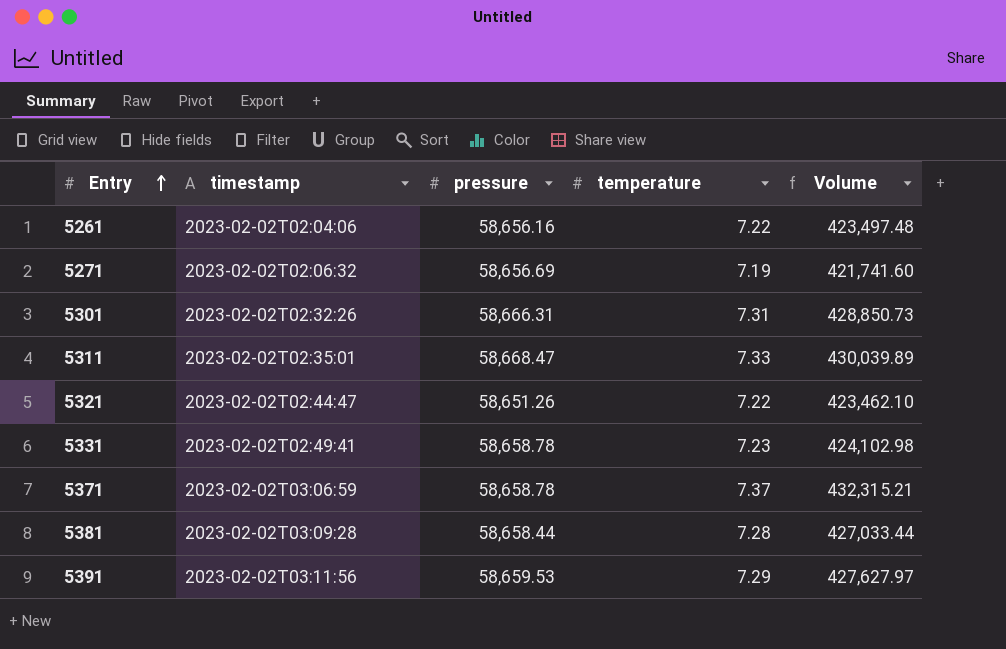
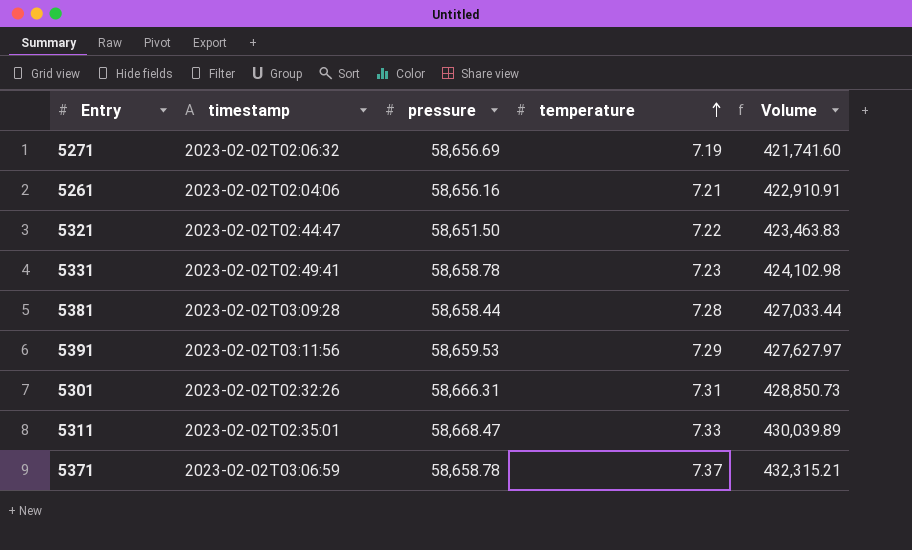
row order: Entry ascending -> temperature ascending
5261 | temperature: 7.22 -> 7.21
5261 | Volume: 423,497.48 -> 422,910.91
5321 | pressure: 58,651.26 -> 58,651.50
5321 | Volume: 423,462.10 -> 423,463.83

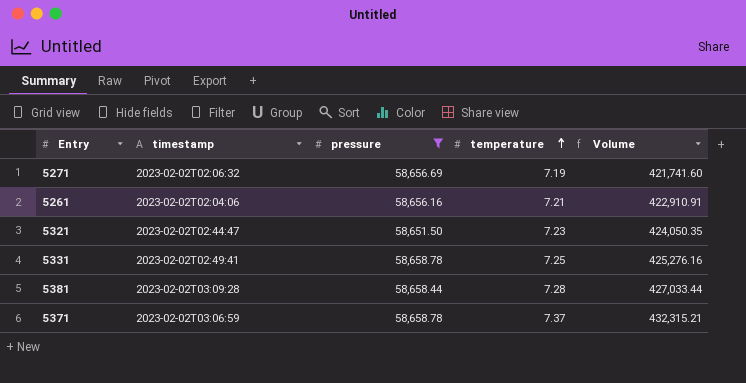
filter: none -> pressure <= 58,658.78
5321 | temperature: 7.22 -> 7.23
5321 | Volume: 423,463.83 -> 424,050.35
5331 | temperature: 7.23 -> 7.25
5331 | Volume: 424,102.98 -> 425,276.16

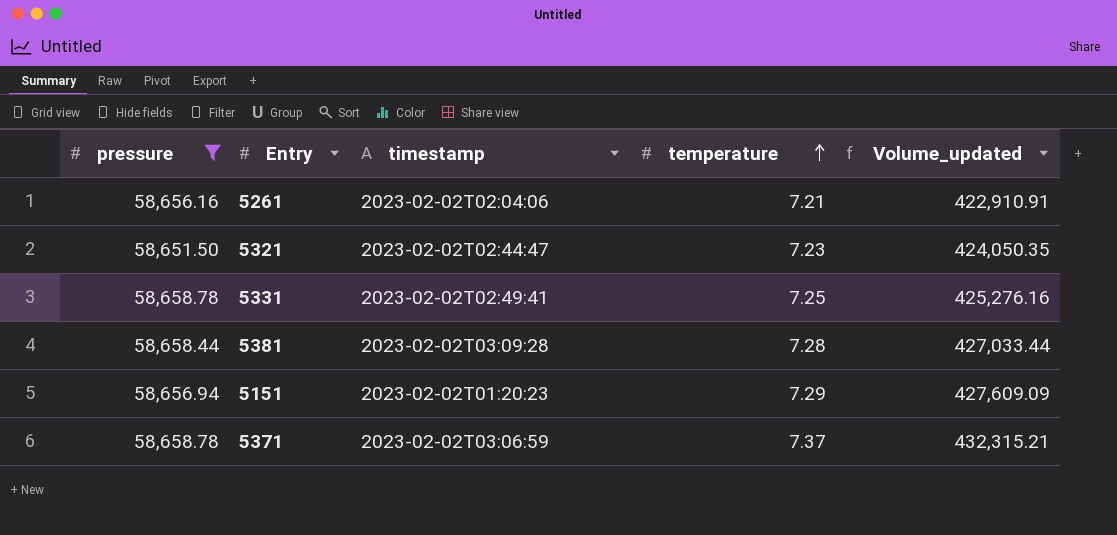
column pressure | position: 3 -> 1
column name: Volume -> Volume_updated
row 5271: 2023-02-02T02:06:32 | 58,656.69 | 7.19 | 421,741.60 -> none
row 5151: none -> 58,656.94 | 2023-02-02T01:20:23 | 7.29 | 427,609.09

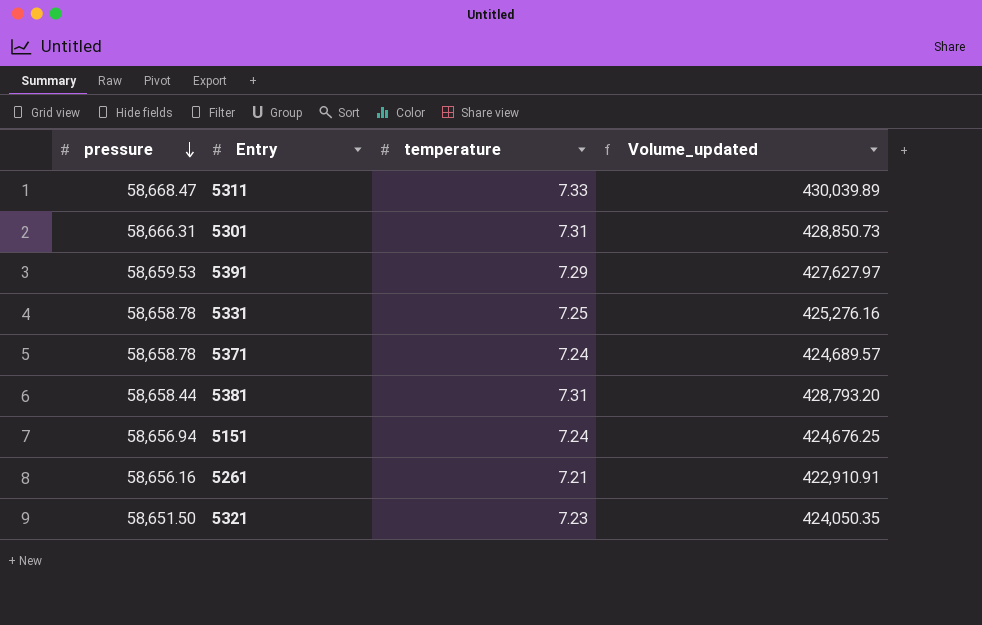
filter: pressure <= 58,658.78 -> none
row order: temperature ascending -> pressure descending
column timestamp | position: 3 -> none
5371 | temperature: 7.37 -> 7.24
5371 | Volume_updated: 432,315.21 -> 424,689.57
5381 | temperature: 7.28 -> 7.31
5381 | Volume_updated: 427,033.44 -> 428,793.20
5151 | temperature: 7.29 -> 7.24
5151 | Volume_updated: 427,609.09 -> 424,676.25

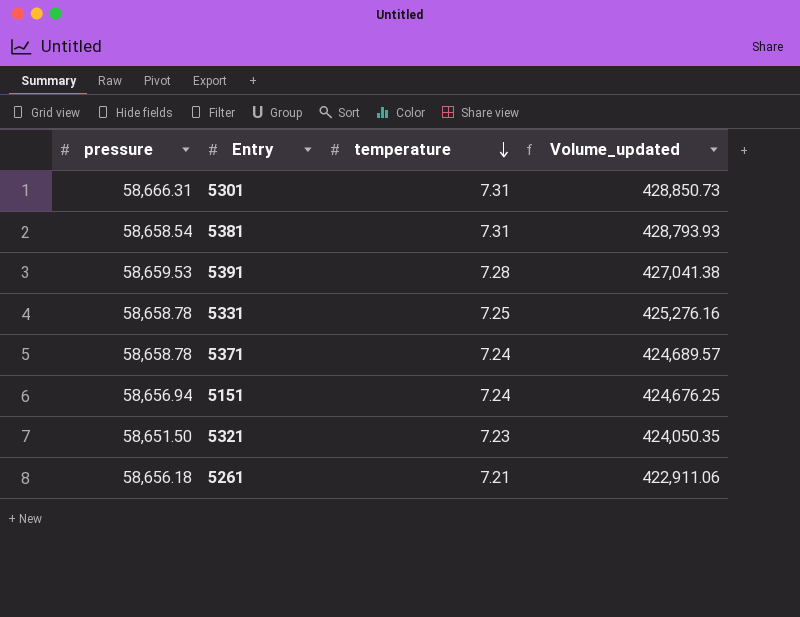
row order: pressure descending -> temperature descending
row 5311: 58,668.47 | 7.33 | 430,039.89 -> none
5381 | pressure: 58,658.44 -> 58,658.54
5381 | Volume_updated: 428,793.20 -> 428,793.93
5391 | temperature: 7.29 -> 7.28
5391 | Volume_updated: 427,627.97 -> 427,041.38
5261 | pressure: 58,656.16 -> 58,656.18
5261 | Volume_updated: 422,910.91 -> 422,911.06

